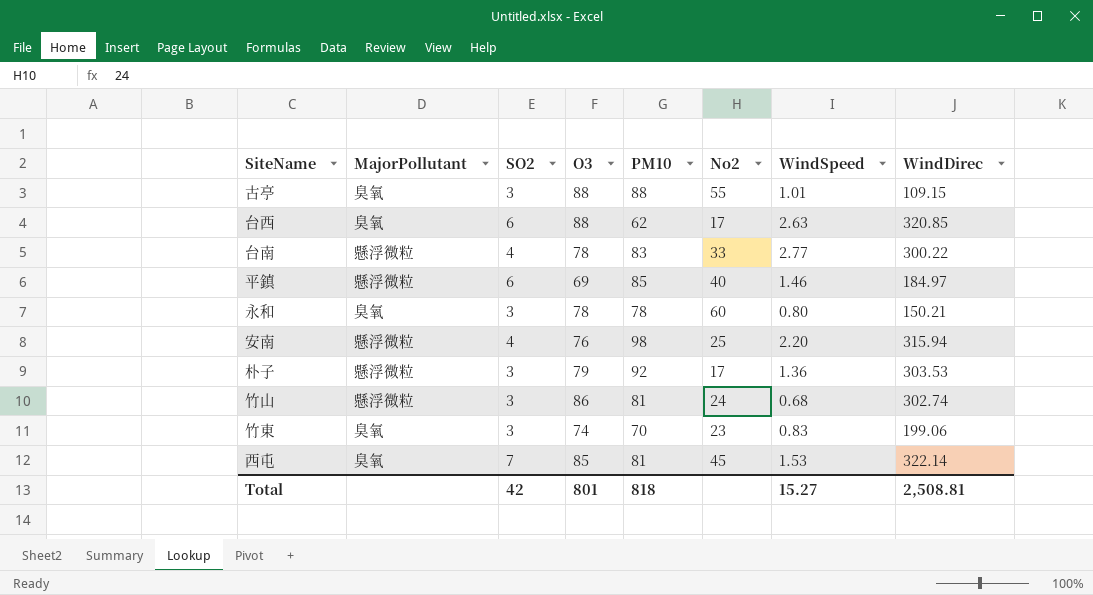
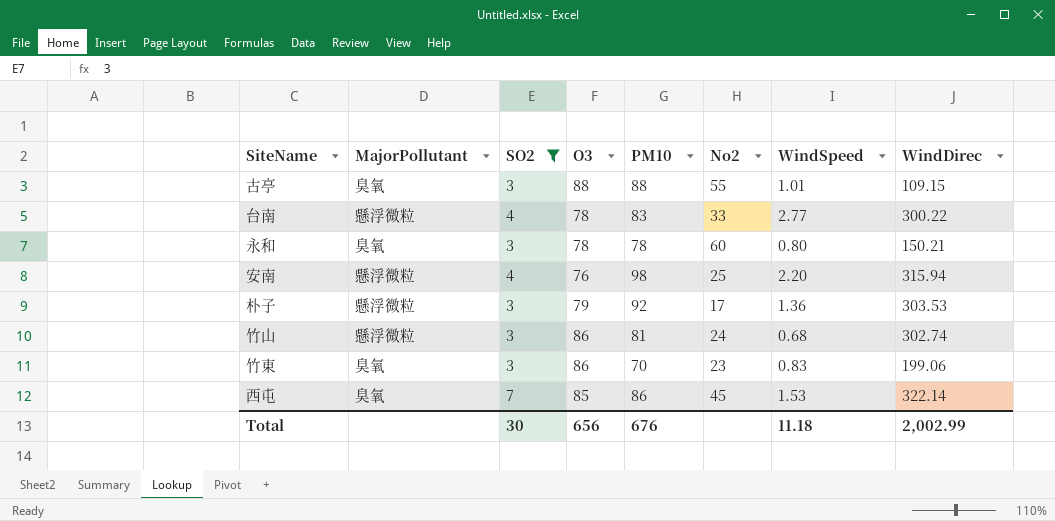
filter: none -> SO2 != 6
竹東 | O3: 74 -> 86
西屯 | PM10: 81 -> 86
Total | SO2: 42 -> 30
Total | O3: 801 -> 656
Total | PM10: 818 -> 676
Total | WindSpeed: 15.27 -> 11.18
Total | WindDirec: 2,508.81 -> 2,002.99

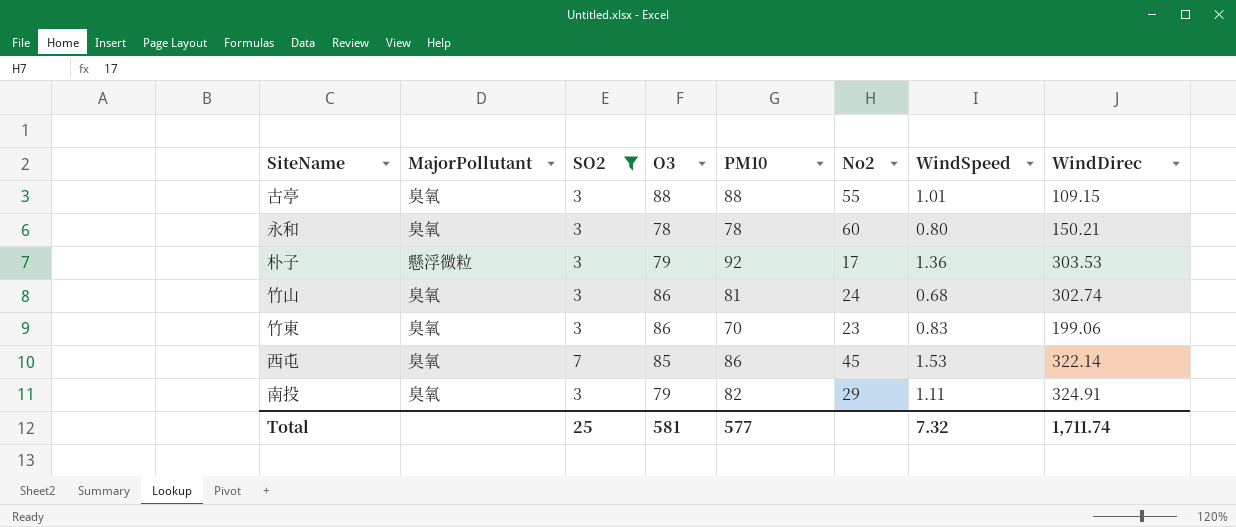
row 台南: 懸浮微粒 | 4 | 78 | 83 | 33 | 2.77 | 300.22 -> none
row 安南: 懸浮微粒 | 4 | 76 | 98 | 25 | 2.20 | 315.94 -> none
竹山 | MajorPollutant: 懸浮微粒 -> 臭氧
row 南投: none -> 臭氧 | 3 | 79 | 82 | 29 | 1.11 | 324.91
Total | SO2: 30 -> 25
Total | O3: 656 -> 581
Total | PM10: 676 -> 577
Total | WindSpeed: 11.18 -> 7.32
Total | WindDirec: 2,002.99 -> 1,711.74

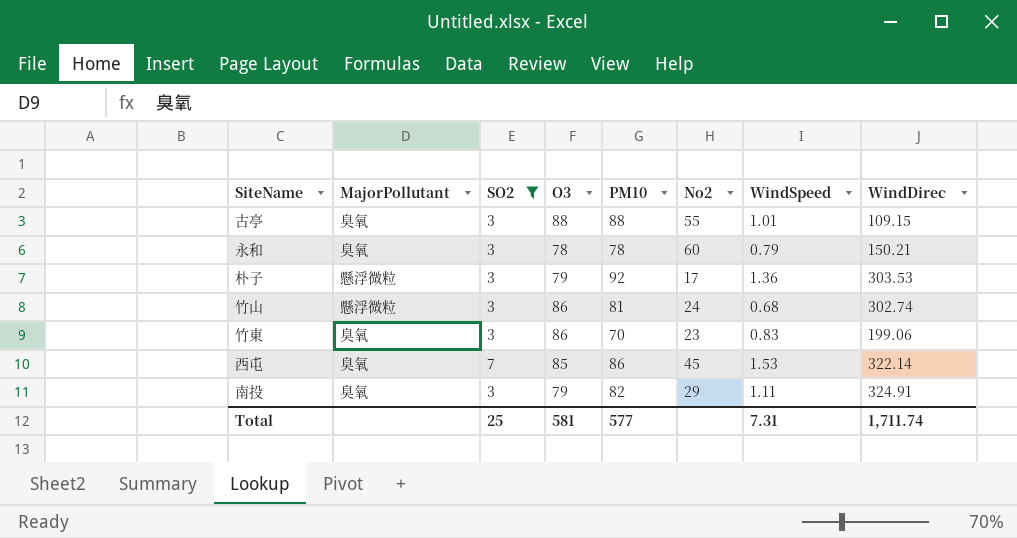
永和 | WindSpeed: 0.80 -> 0.79
竹山 | MajorPollutant: 臭氧 -> 懸浮微粒
Total | WindSpeed: 7.32 -> 7.31

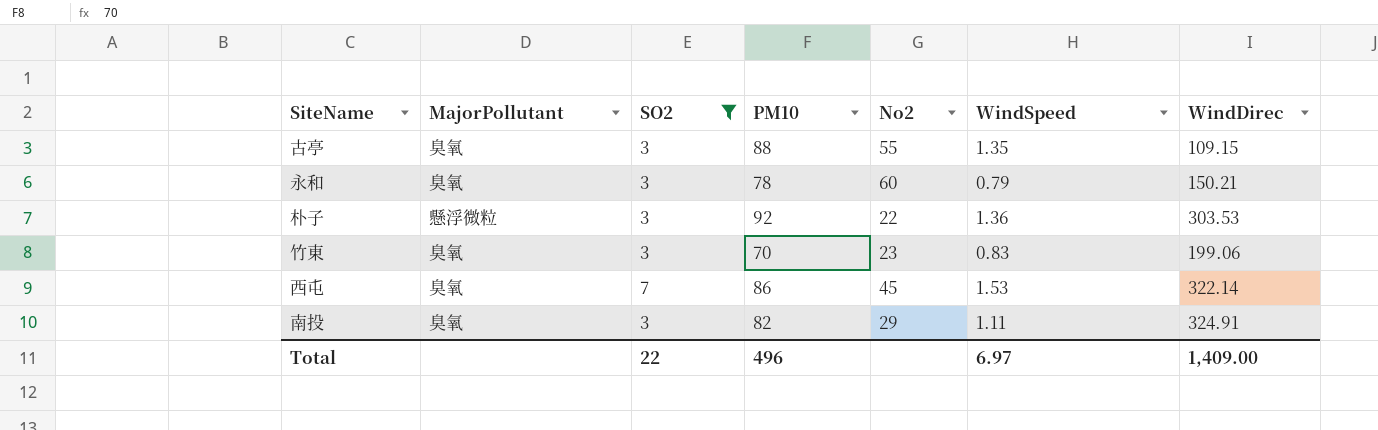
column O3 | position: 4 -> none
row 竹山: 懸浮微粒 | 3 | 86 | 81 | 24 | 0.68 | 302.74 -> none
古亭 | WindSpeed: 1.01 -> 1.35
朴子 | No2: 17 -> 22
Total | SO2: 25 -> 22
Total | PM10: 577 -> 496
Total | WindSpeed: 7.31 -> 6.97
Total | WindDirec: 1,711.74 -> 1,409.00

